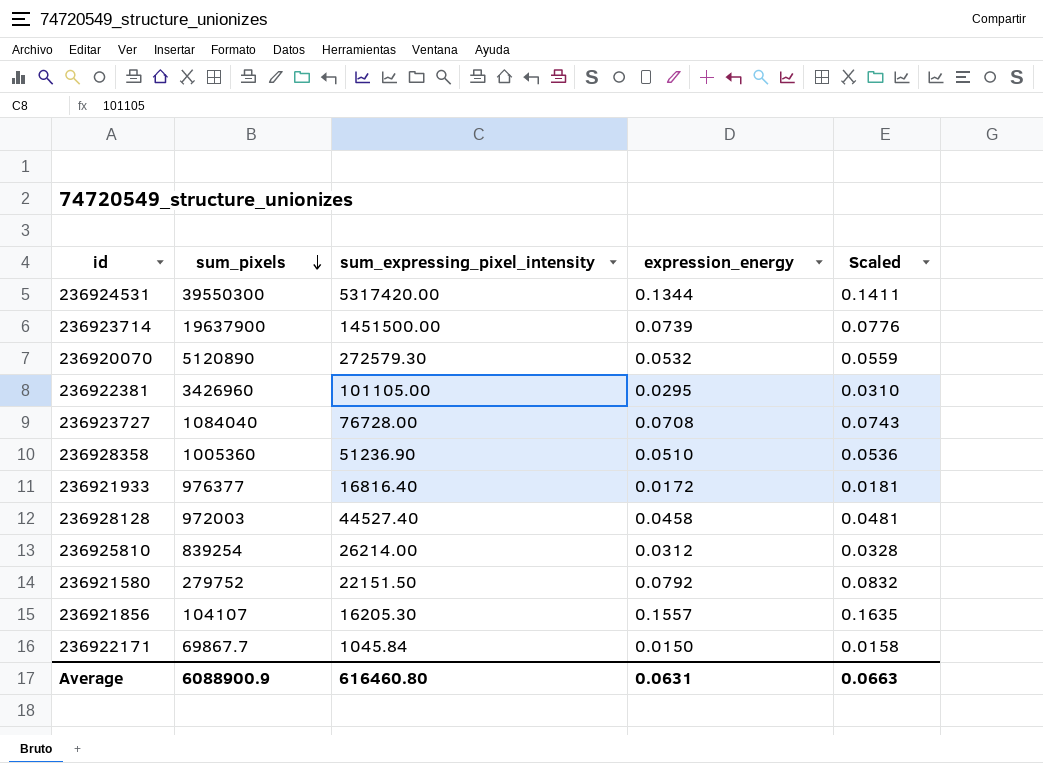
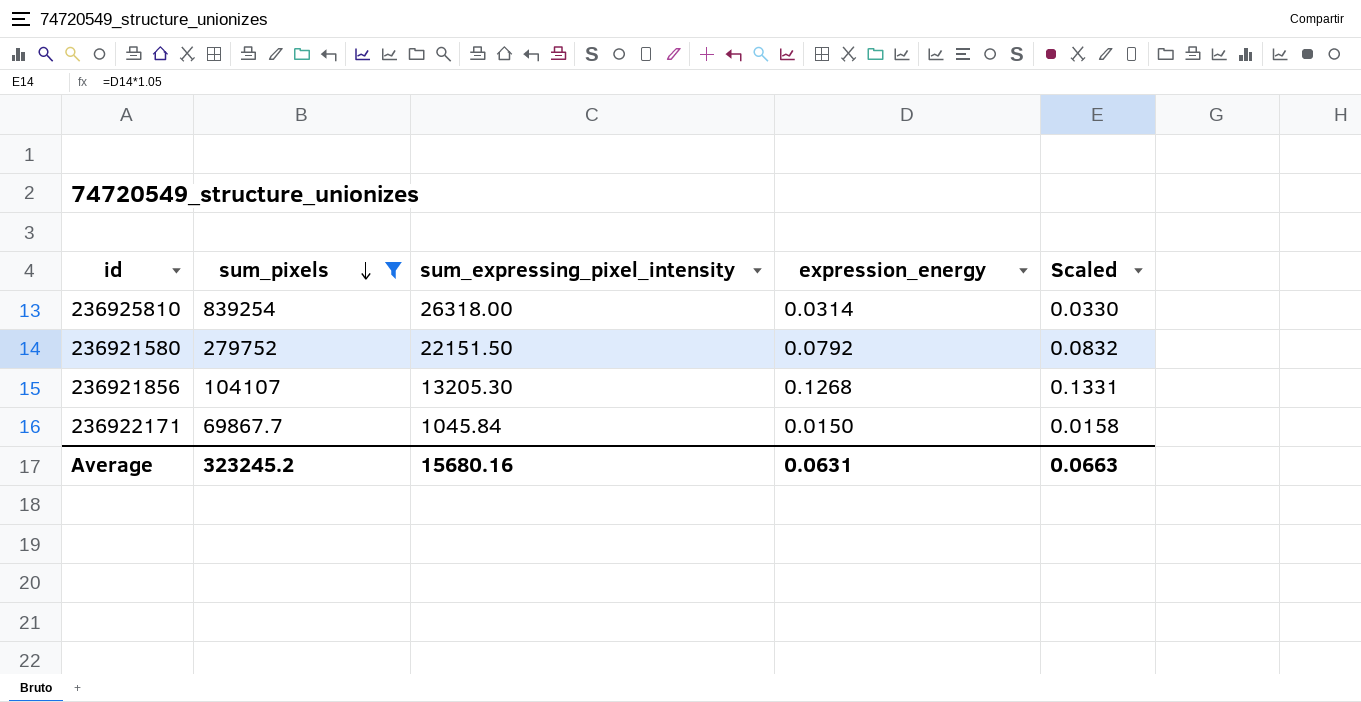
filter: none -> sum_pixels <= 839254
236925810 | sum_expressing_pixel_intensity: 26214.00 -> 26318.00
236925810 | expression_energy: 0.0312 -> 0.0314
236925810 | Scaled: 0.0328 -> 0.0330
236921856 | sum_expressing_pixel_intensity: 16205.30 -> 13205.30
236921856 | expression_energy: 0.1557 -> 0.1268
236921856 | Scaled: 0.1635 -> 0.1331
Average | sum_pixels: 6088900.9 -> 323245.2
Average | sum_expressing_pixel_intensity: 616460.80 -> 15680.16

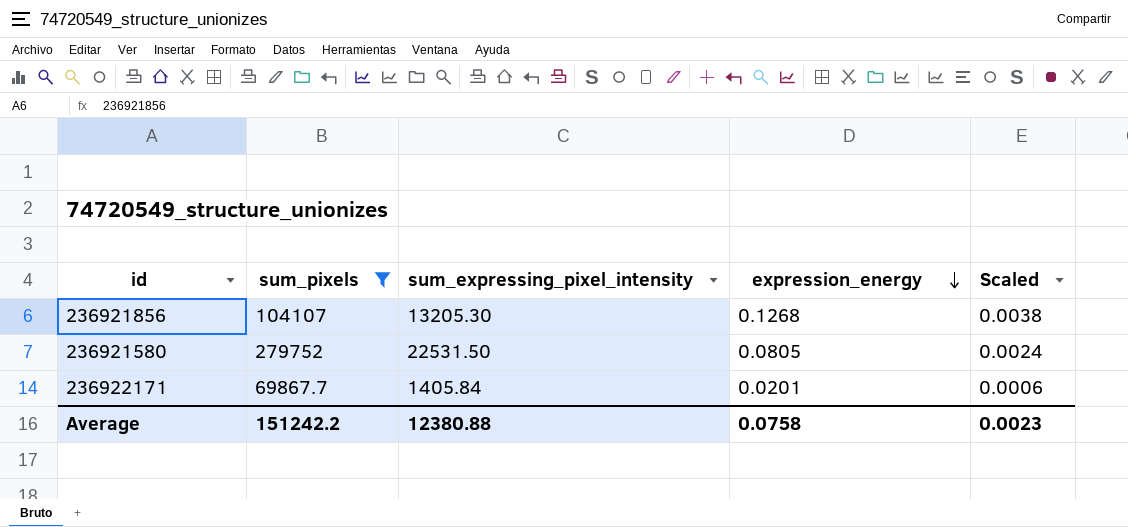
row order: sum_pixels descending -> expression_energy descending
column Scaled | formula: [expression_energy] * 1.05 -> [expression_energy] * 0.03
row 236925810: 839254 | 26318.00 | 0.0314 | 0.0330 -> none
236921580 | sum_expressing_pixel_intensity: 22151.50 -> 22531.50
236921580 | expression_energy: 0.0792 -> 0.0805
236922171 | sum_expressing_pixel_intensity: 1045.84 -> 1405.84
236922171 | expression_energy: 0.0150 -> 0.0201
Average | sum_pixels: 323245.2 -> 151242.2
Average | sum_expressing_pixel_intensity: 15680.16 -> 12380.88
Average | expression_energy: 0.0631 -> 0.0758
Average | Scaled: 0.0663 -> 0.0023

